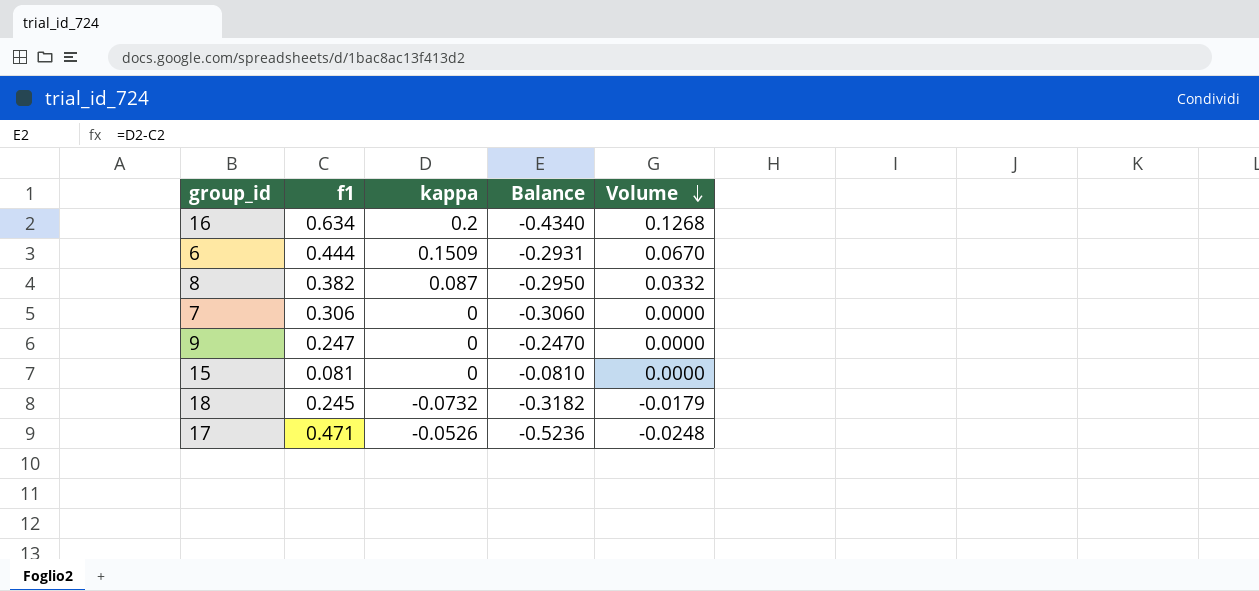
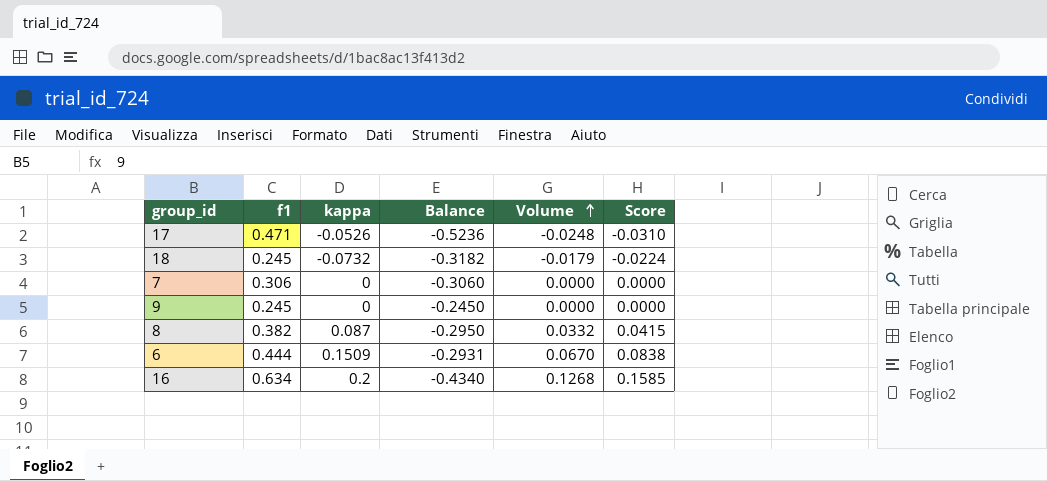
row order: Volume descending -> Volume ascending
column Score | formula: none -> [Volume] * 1.25
row 15: 0.081 | 0 | -0.0810 | 0.0000 -> none
9 | f1: 0.247 -> 0.245
9 | Balance: -0.2470 -> -0.2450

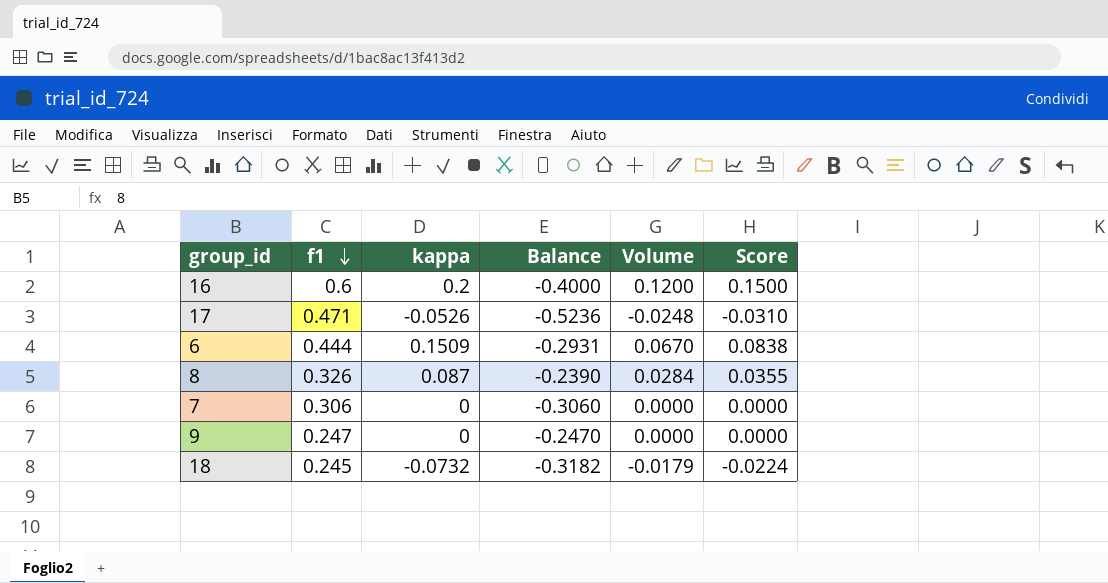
row order: Volume ascending -> f1 descending
16 | f1: 0.634 -> 0.6
16 | Balance: -0.4340 -> -0.4000
16 | Volume: 0.1268 -> 0.1200
16 | Score: 0.1585 -> 0.1500
8 | f1: 0.382 -> 0.326
8 | Balance: -0.2950 -> -0.2390
8 | Volume: 0.0332 -> 0.0284
8 | Score: 0.0415 -> 0.0355
9 | f1: 0.245 -> 0.247
9 | Balance: -0.2450 -> -0.2470

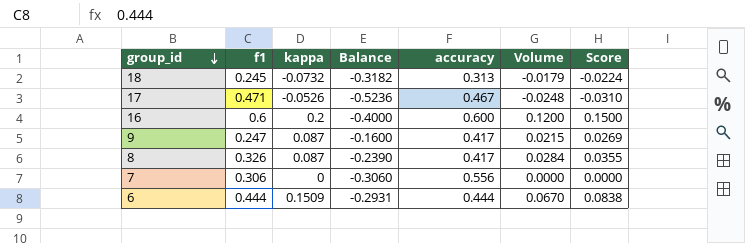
row order: f1 descending -> group_id descending
column accuracy | position: none -> 5
9 | kappa: 0 -> 0.087
9 | Balance: -0.2470 -> -0.1600
9 | Volume: 0.0000 -> 0.0215
9 | Score: 0.0000 -> 0.0269

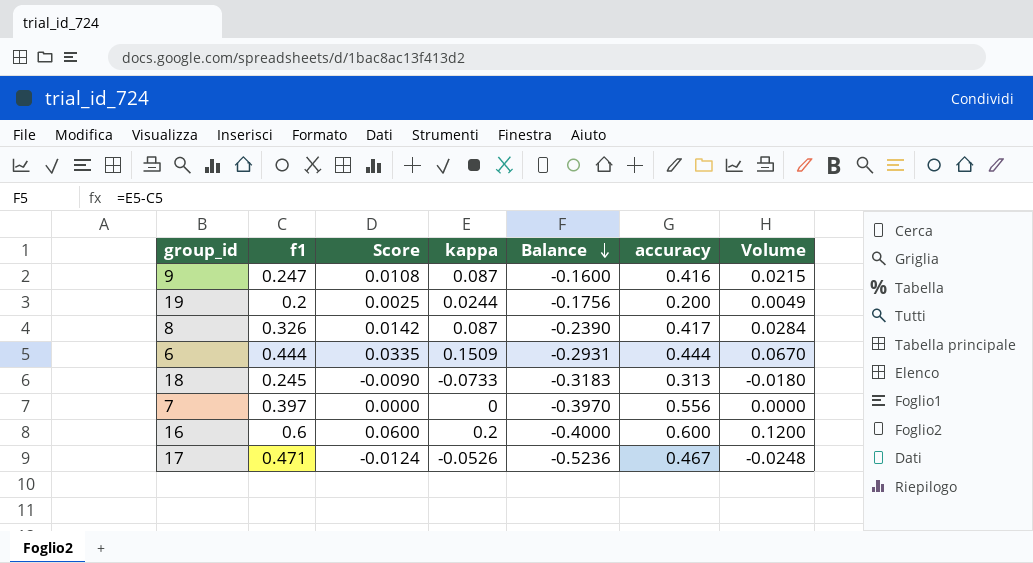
row order: group_id descending -> Balance descending
column Score | formula: [Volume] * 1.25 -> [Volume] * 0.5
column Score | position: 7 -> 3
9 | accuracy: 0.417 -> 0.416
row 19: none -> 0.2 | 0.0025 | 0.0244 | -0.1756 | 0.200 | 0.0049
18 | kappa: -0.0732 -> -0.0733
18 | Balance: -0.3182 -> -0.3183
18 | Volume: -0.0179 -> -0.0180
7 | f1: 0.306 -> 0.397
7 | Balance: -0.3060 -> -0.3970

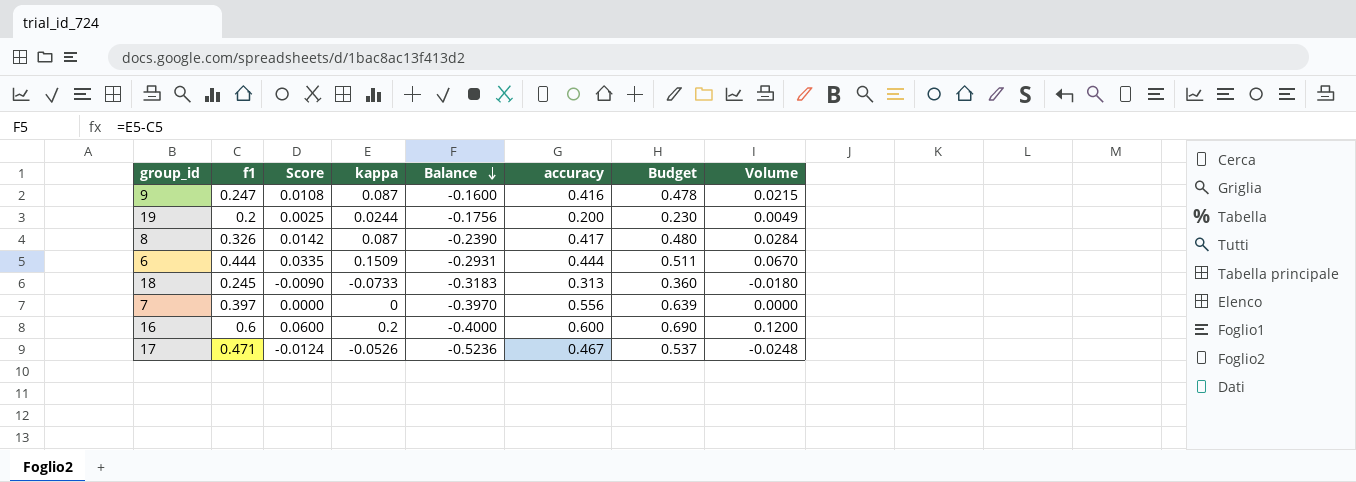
column Budget | formula: none -> [accuracy] * 1.15

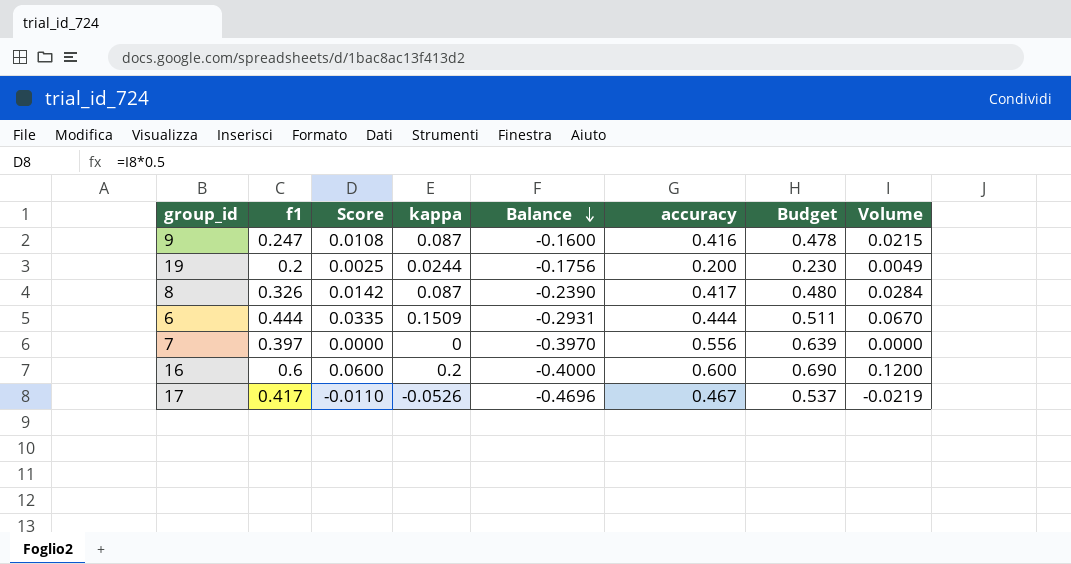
row 18: 0.245 | -0.0090 | -0.0733 | -0.3183 | 0.313 | 0.360 | -0.0180 -> none
17 | f1: 0.471 -> 0.417
17 | Score: -0.0124 -> -0.0110
17 | Balance: -0.5236 -> -0.4696
17 | Volume: -0.0248 -> -0.0219

